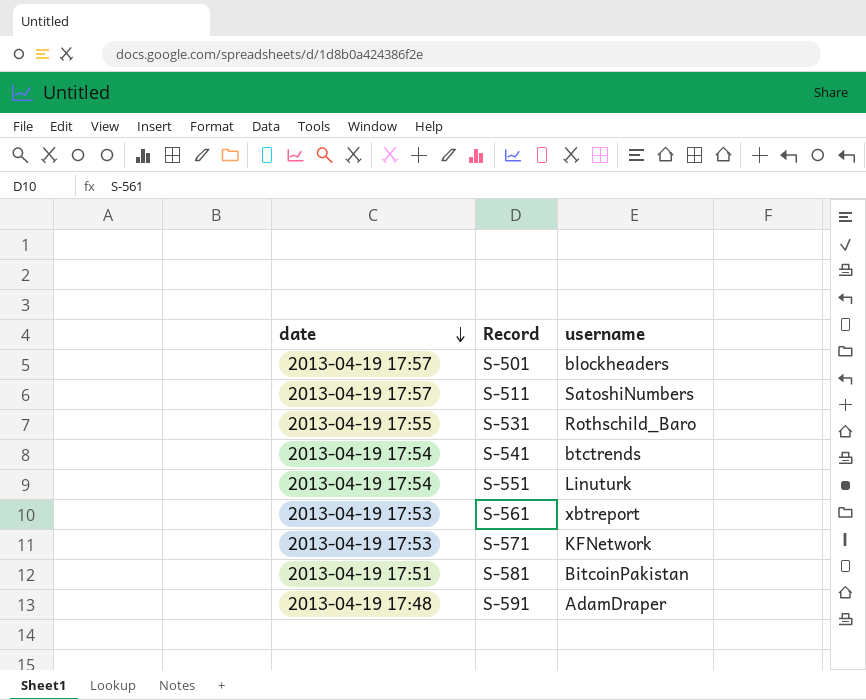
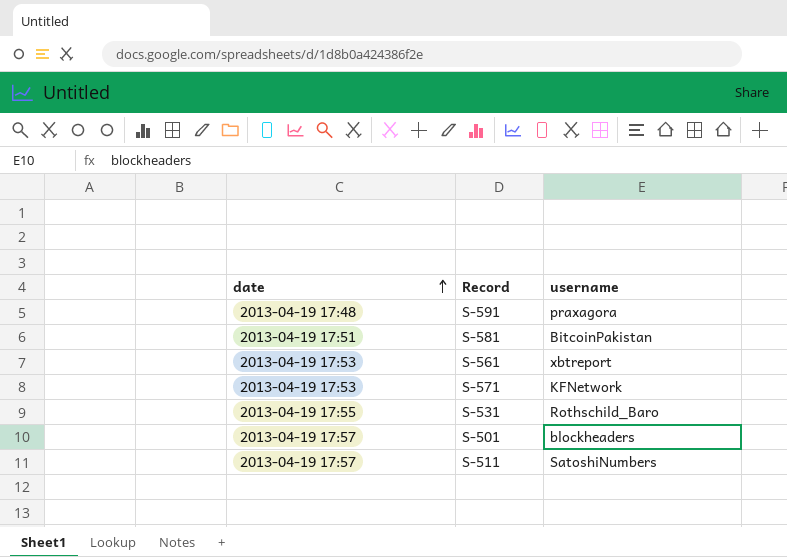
row order: date descending -> date ascending
row S-541: 2013-04-19 17:54 | btctrends -> none
row S-551: 2013-04-19 17:54 | Linuturk -> none
S-591 | username: AdamDraper -> praxagora

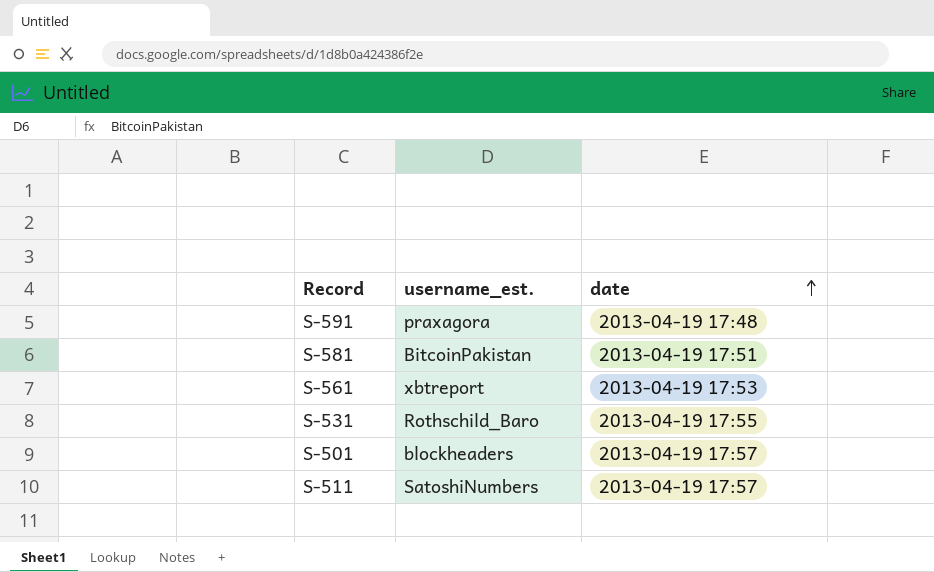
column name: username -> username_est.
column date | position: 1 -> 3
row S-571: 2013-04-19 17:53 | KFNetwork -> none

